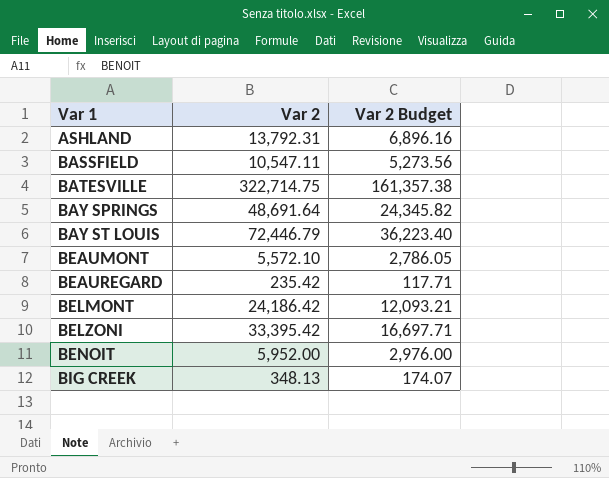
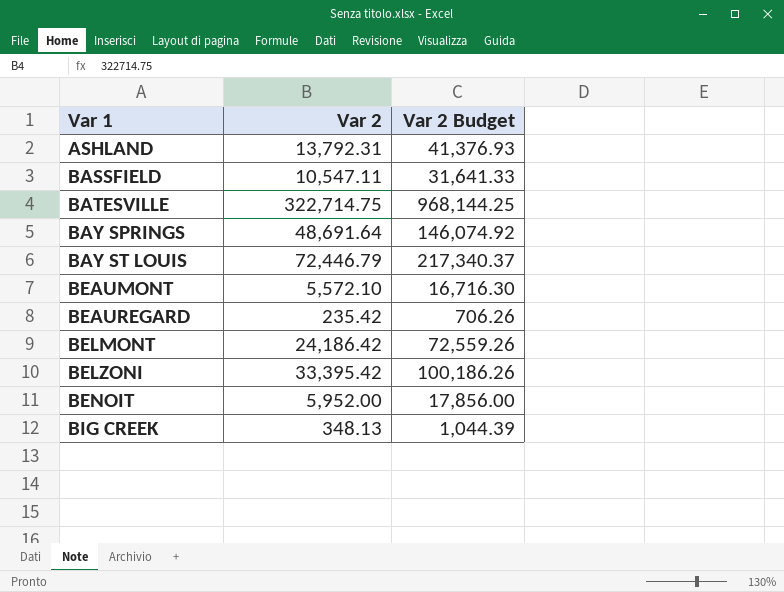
column Var 2 Budget | formula: [Var 2] * 0.5 -> [Var 2] * 3

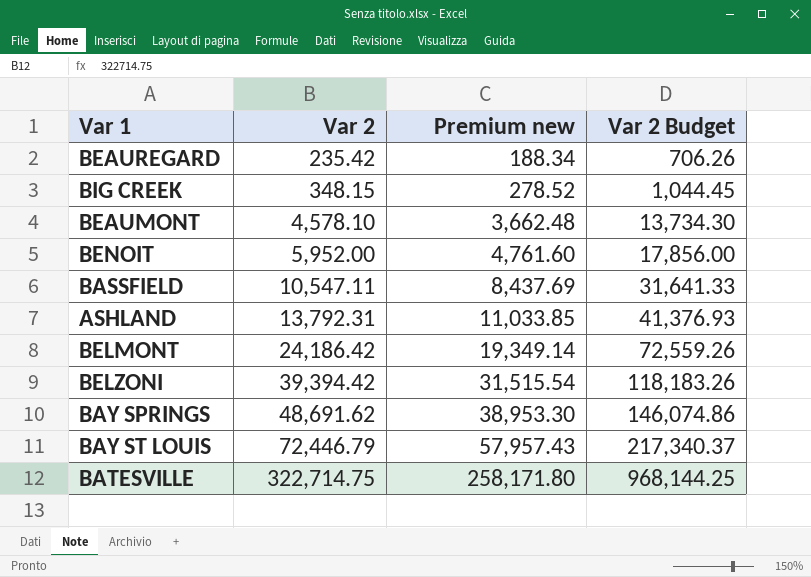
row order: Var 1 ascending -> Var 2 ascending
column Premium new | formula: none -> [Var 2] * 0.8
BIG CREEK | Var 2: 348.13 -> 348.15
BIG CREEK | Var 2 Budget: 1,044.39 -> 1,044.45
BEAUMONT | Var 2: 5,572.10 -> 4,578.10
BEAUMONT | Var 2 Budget: 16,716.30 -> 13,734.30
BELZONI | Var 2: 33,395.42 -> 39,394.42
BELZONI | Var 2 Budget: 100,186.26 -> 118,183.26
BAY SPRINGS | Var 2: 48,691.64 -> 48,691.62
BAY SPRINGS | Var 2 Budget: 146,074.92 -> 146,074.86

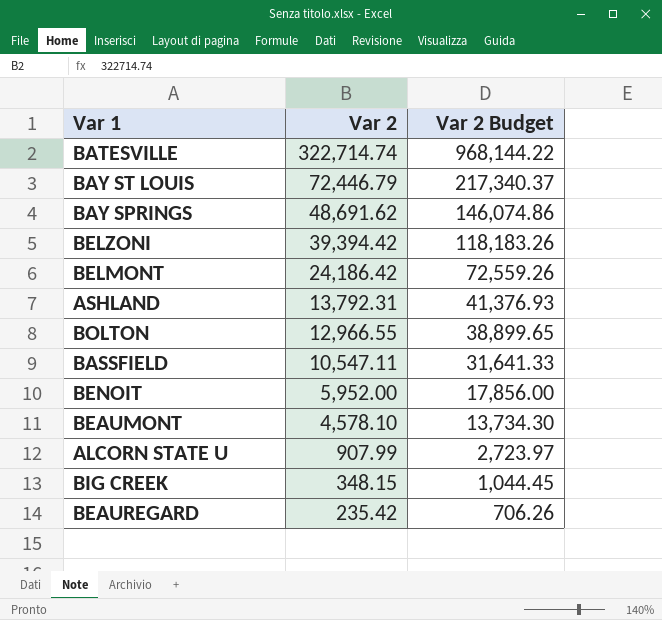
row order: Var 2 ascending -> Var 2 descending
column Premium new | formula: [Var 2] * 0.8 -> none
BATESVILLE | Var 2: 322,714.75 -> 322,714.74
BATESVILLE | Var 2 Budget: 968,144.25 -> 968,144.22
row BOLTON: none -> 12,966.55 | 38,899.65
row ALCORN STATE U: none -> 907.99 | 2,723.97

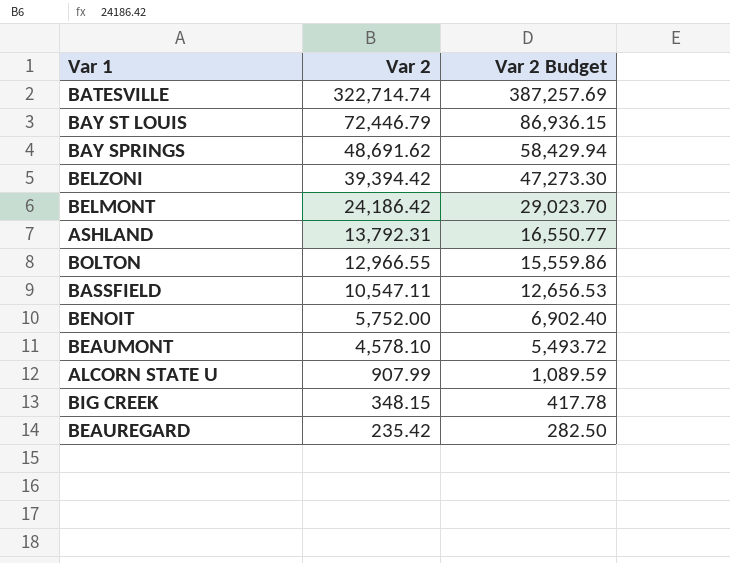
column Var 2 Budget | formula: [Var 2] * 3 -> [Var 2] * 1.2
BENOIT | Var 2: 5,952.00 -> 5,752.00

